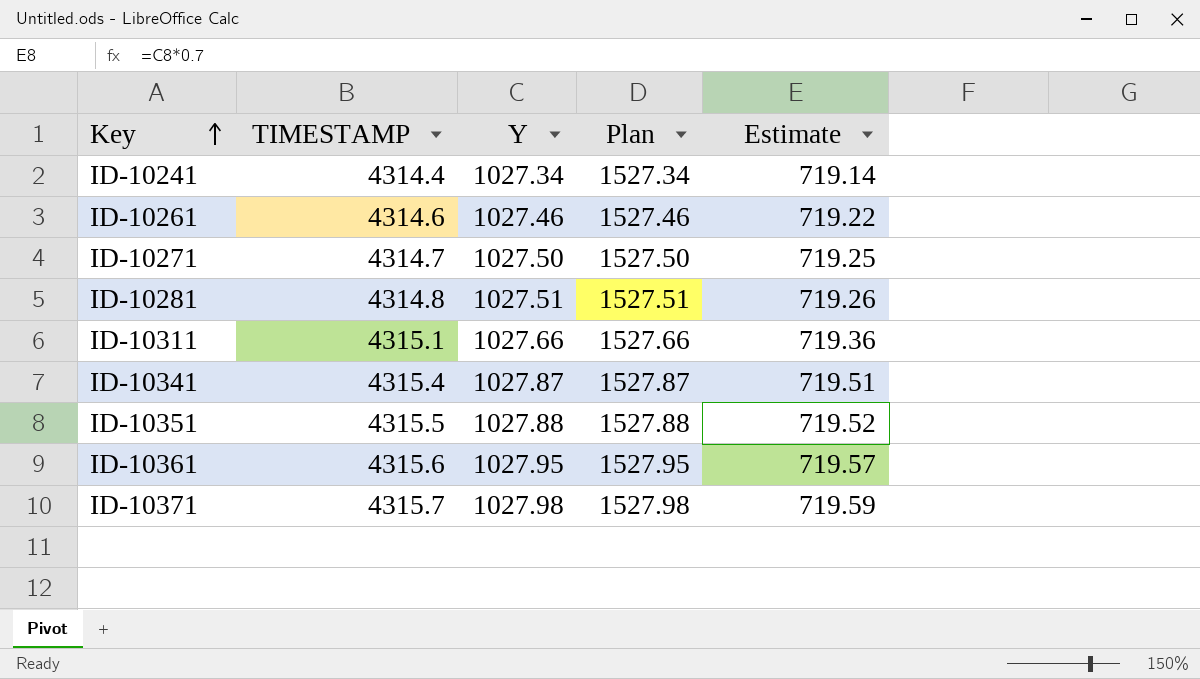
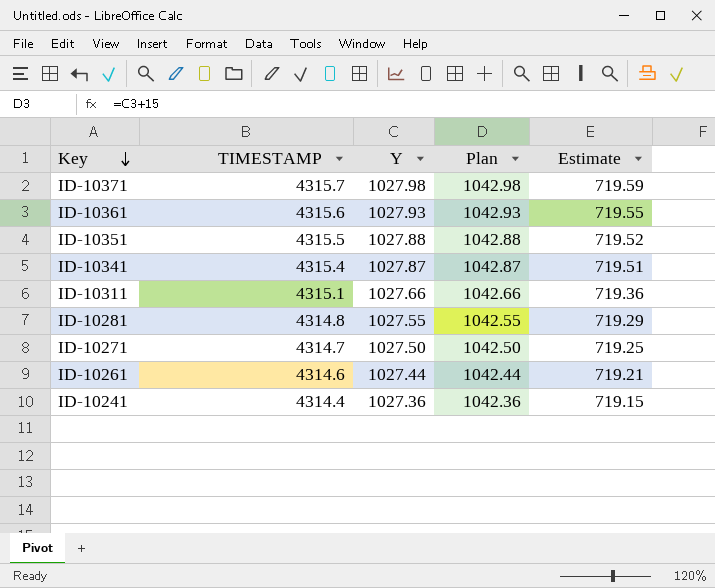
row order: Key ascending -> Key descending
column Plan | formula: [Y] + 500 -> [Y] + 15
ID-10361 | Y: 1027.95 -> 1027.93
ID-10361 | Estimate: 719.57 -> 719.55
ID-10281 | Y: 1027.51 -> 1027.55
ID-10281 | Estimate: 719.26 -> 719.29
ID-10261 | Y: 1027.46 -> 1027.44
ID-10261 | Estimate: 719.22 -> 719.21
ID-10241 | Y: 1027.34 -> 1027.36
ID-10241 | Estimate: 719.14 -> 719.15

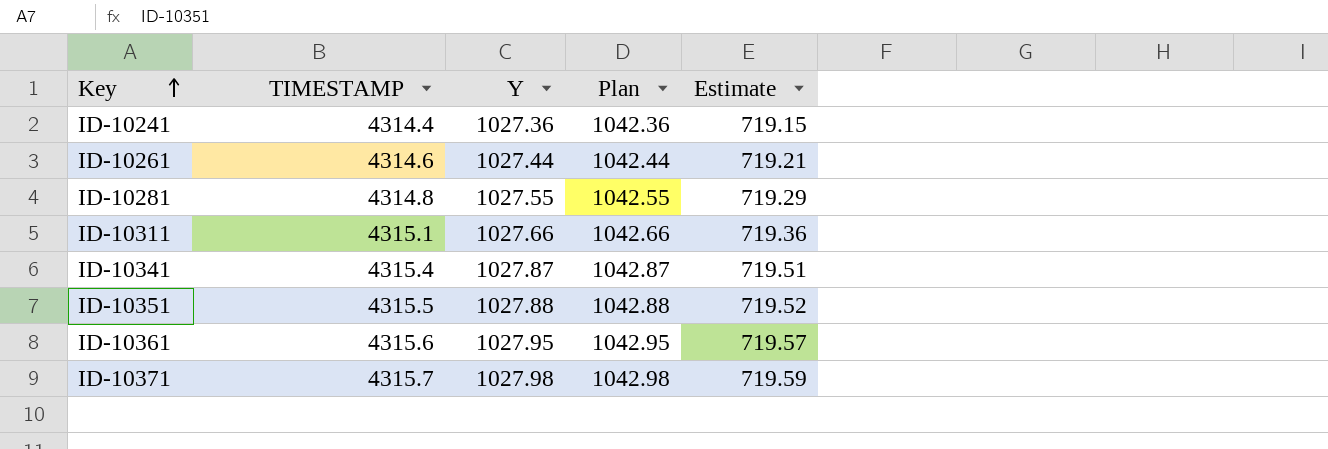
row order: Key descending -> Key ascending
row ID-10271: 4314.7 | 1027.50 | 1042.50 | 719.25 -> none
ID-10361 | Y: 1027.93 -> 1027.95
ID-10361 | Plan: 1042.93 -> 1042.95
ID-10361 | Estimate: 719.55 -> 719.57

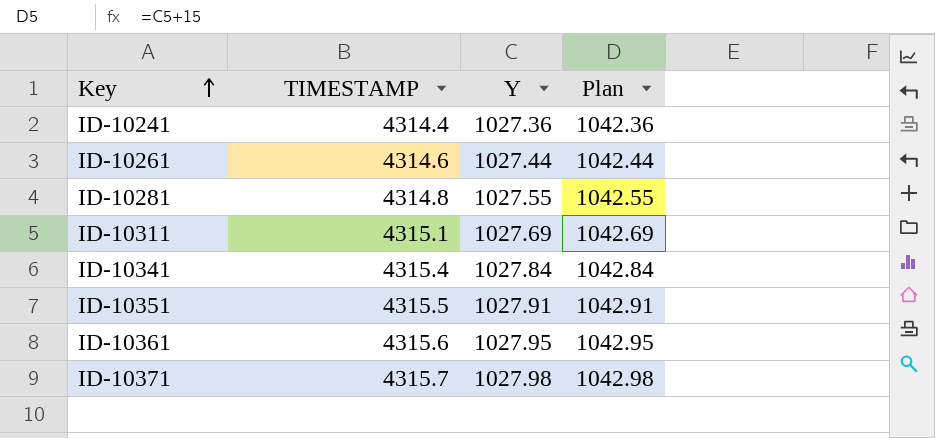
column Estimate | formula: [Y] * 0.7 -> none
ID-10311 | Y: 1027.66 -> 1027.69
ID-10311 | Plan: 1042.66 -> 1042.69
ID-10341 | Y: 1027.87 -> 1027.84
ID-10341 | Plan: 1042.87 -> 1042.84
ID-10351 | Y: 1027.88 -> 1027.91
ID-10351 | Plan: 1042.88 -> 1042.91

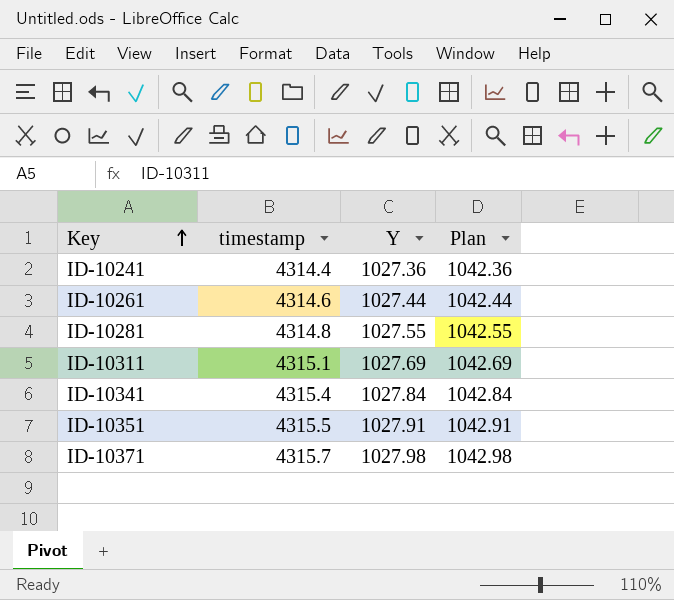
column name: TIMESTAMP -> timestamp
row ID-10361: 4315.6 | 1027.95 | 1042.95 -> none

